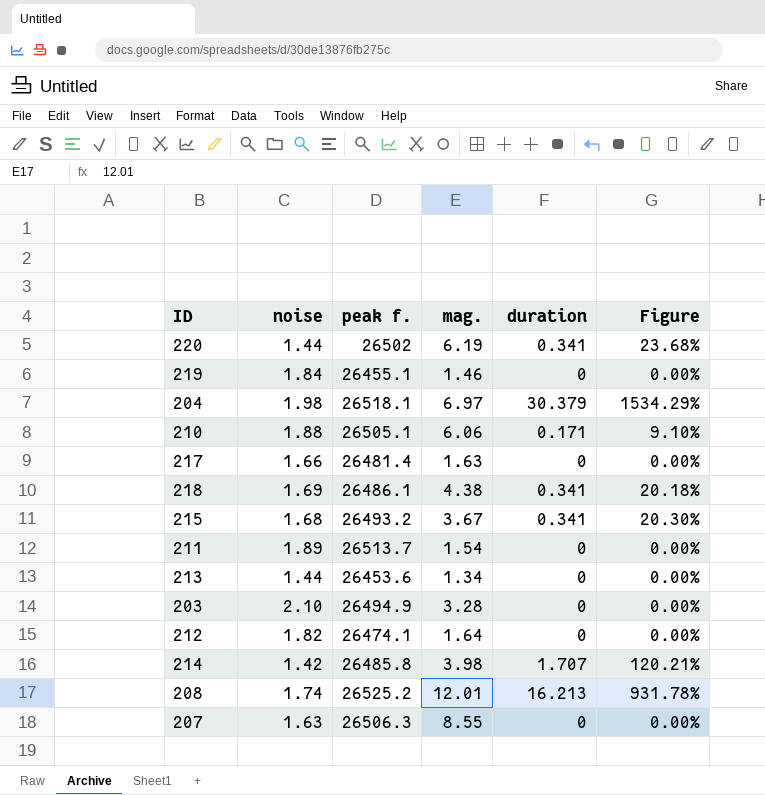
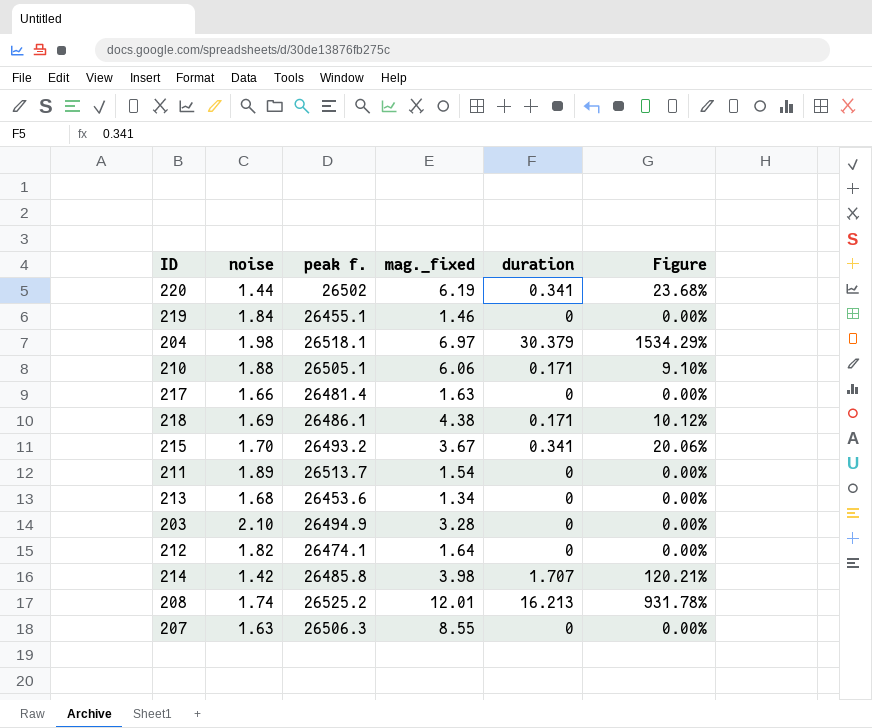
column name: mag. -> mag._fixed
218 | duration: 0.341 -> 0.171
218 | Figure: 20.18% -> 10.12%
215 | noise: 1.68 -> 1.70
215 | Figure: 20.30% -> 20.06%
213 | noise: 1.44 -> 1.68

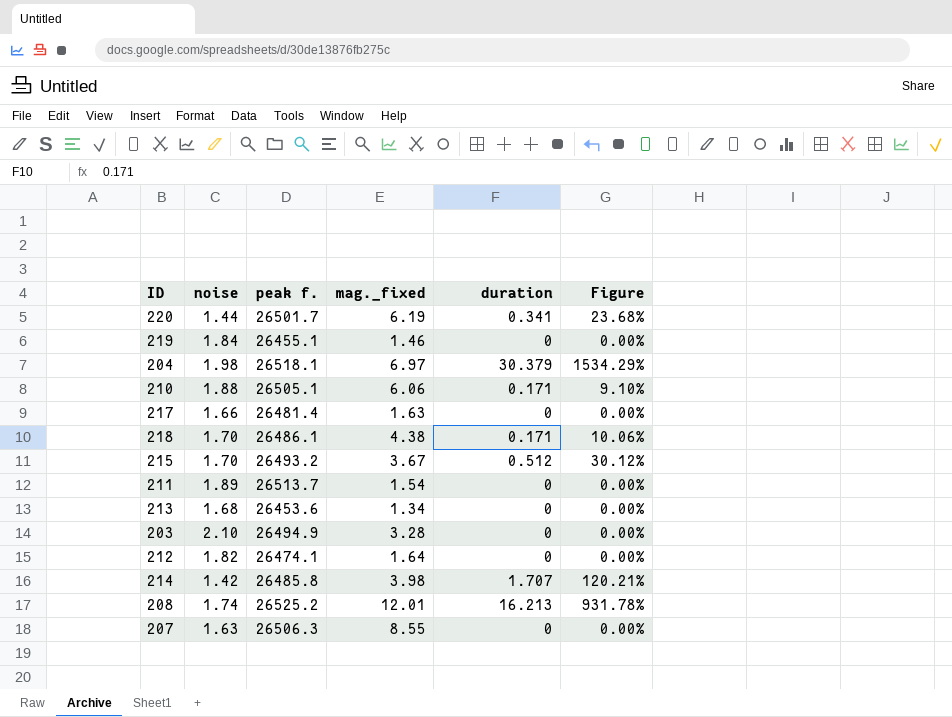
220 | peak f.: 26502 -> 26501.7
218 | noise: 1.69 -> 1.70
218 | Figure: 10.12% -> 10.06%
215 | duration: 0.341 -> 0.512
215 | Figure: 20.06% -> 30.12%

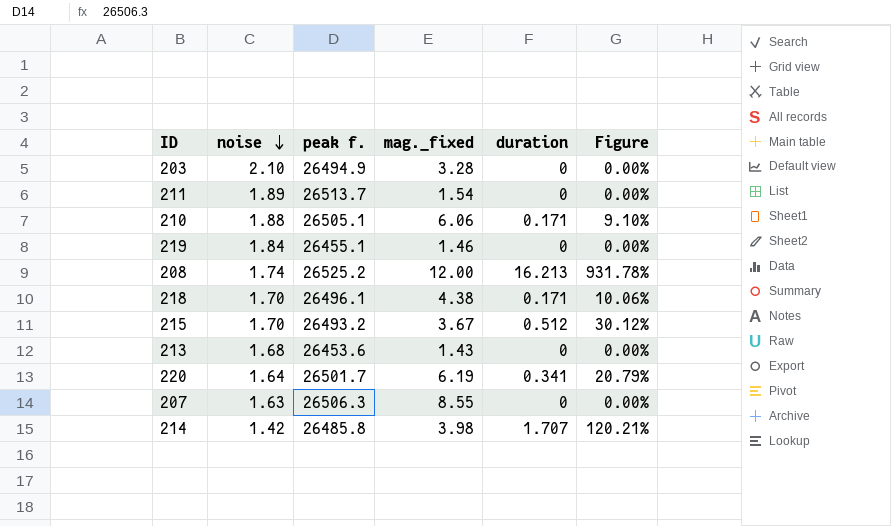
row order: none -> noise descending
row 204: 1.98 | 26518.1 | 6.97 | 30.379 | 1534.29% -> none
row 217: 1.66 | 26481.4 | 1.63 | 0 | 0.00% -> none
row 212: 1.82 | 26474.1 | 1.64 | 0 | 0.00% -> none
208 | mag._fixed: 12.01 -> 12.00
218 | peak f.: 26486.1 -> 26496.1
213 | mag._fixed: 1.34 -> 1.43
220 | noise: 1.44 -> 1.64
220 | Figure: 23.68% -> 20.79%

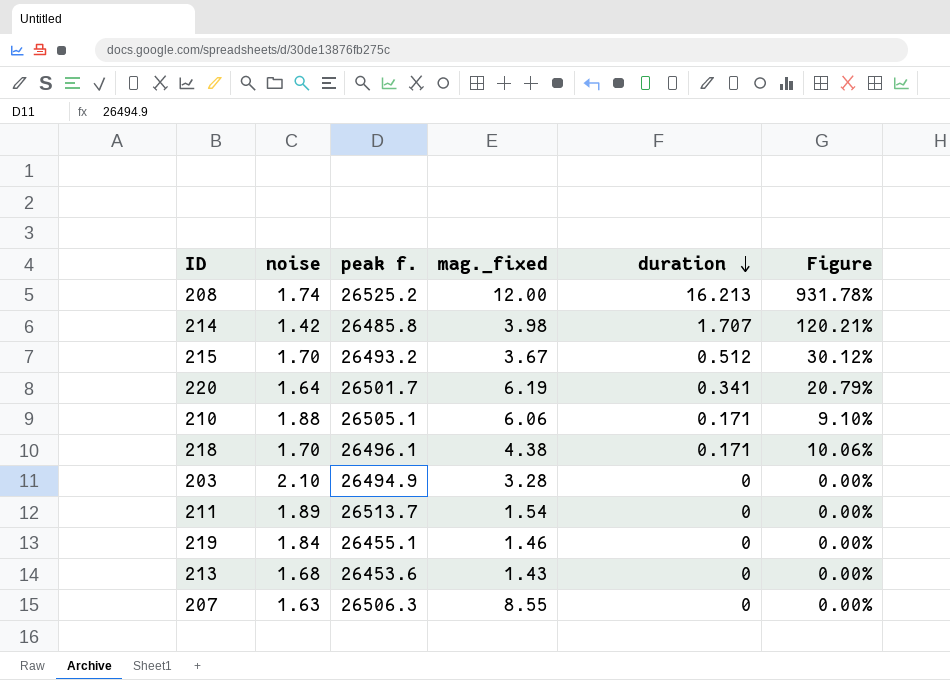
row order: noise descending -> duration descending

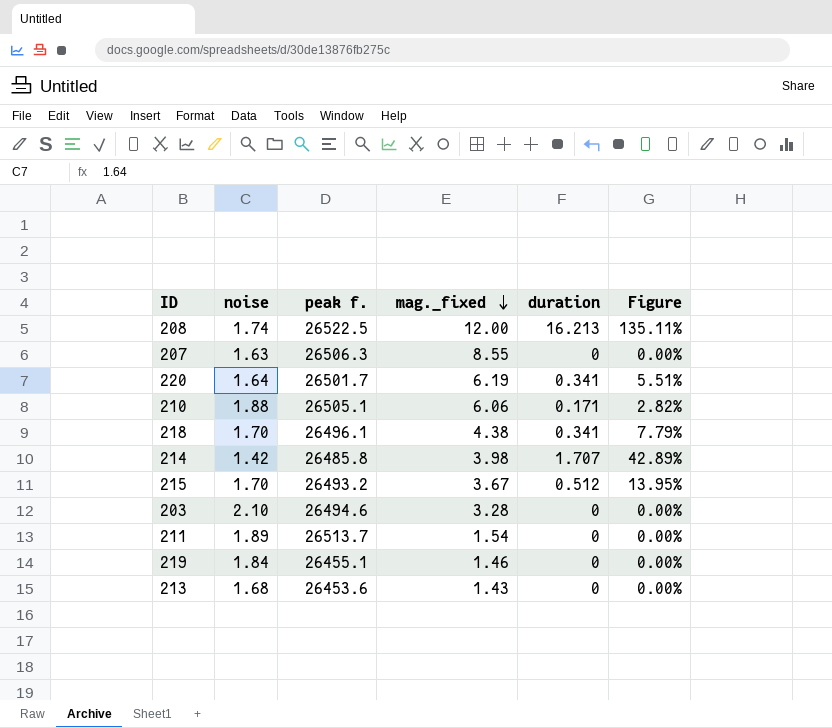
row order: duration descending -> mag._fixed descending
column Figure | formula: [duration] / [noise] -> [duration] / [mag._fixed]
208 | peak f.: 26525.2 -> 26522.5
218 | duration: 0.171 -> 0.341
203 | peak f.: 26494.9 -> 26494.6

